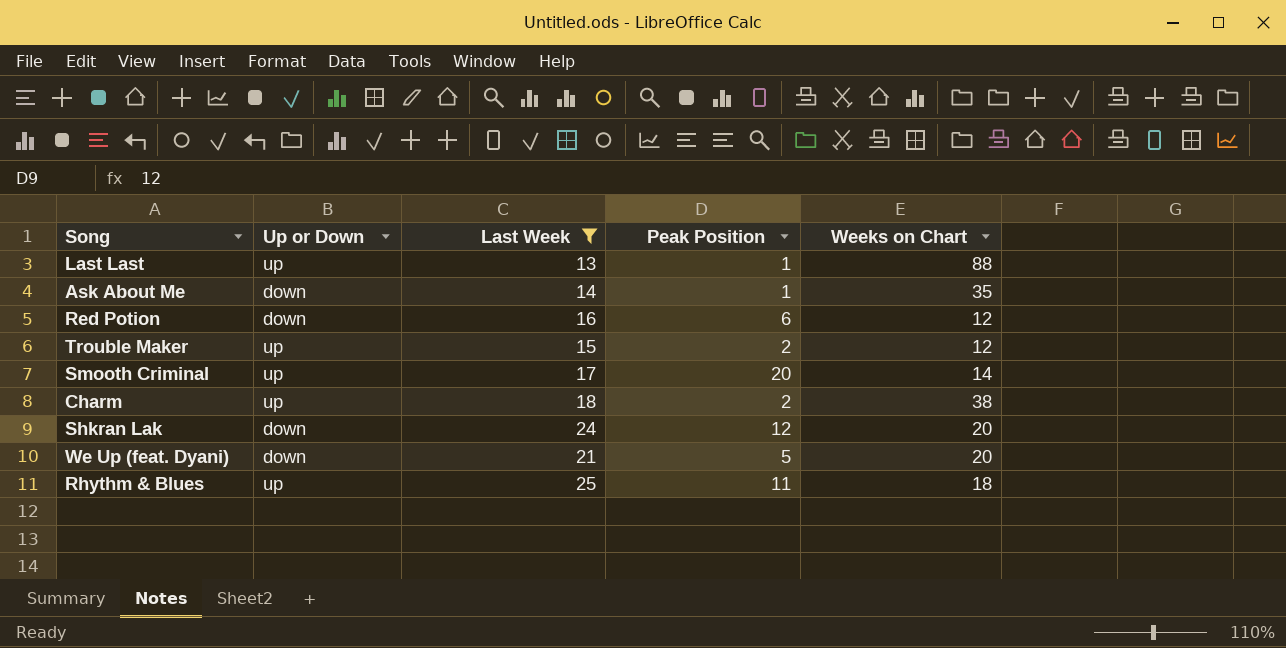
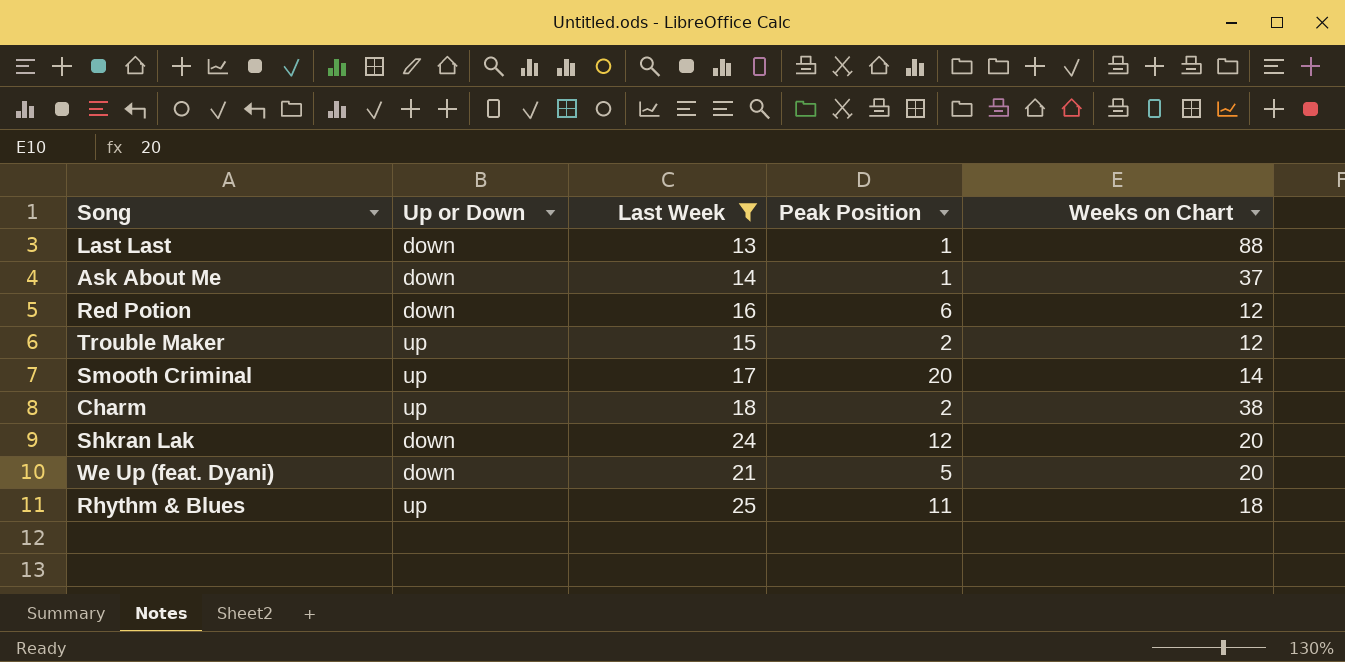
Last Last | Up or Down: up -> down
Ask About Me | Weeks on Chart: 35 -> 37

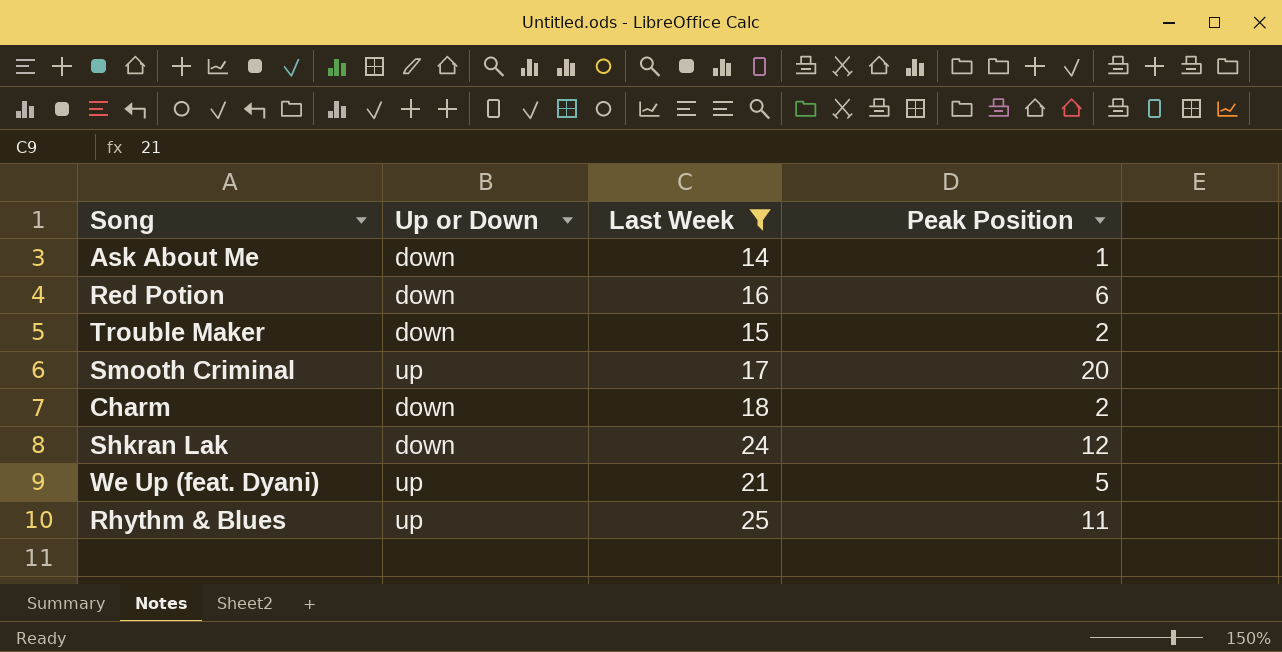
column Weeks on Chart | position: 5 -> none
row Last Last: down | 13 | 1 | 88 -> none
Trouble Maker | Up or Down: up -> down
Charm | Up or Down: up -> down
We Up (feat. Dyani) | Up or Down: down -> up

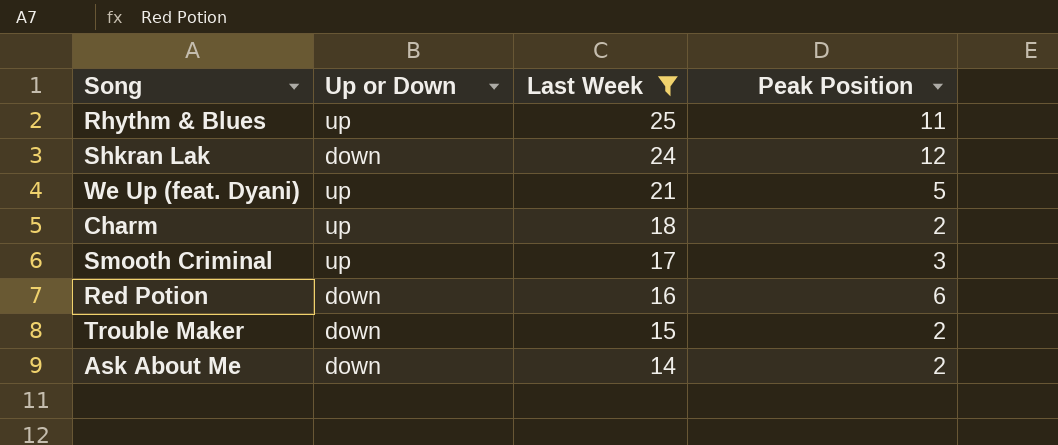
row order: none -> Last Week descending
Charm | Up or Down: down -> up
Smooth Criminal | Peak Position: 20 -> 3
Ask About Me | Peak Position: 1 -> 2

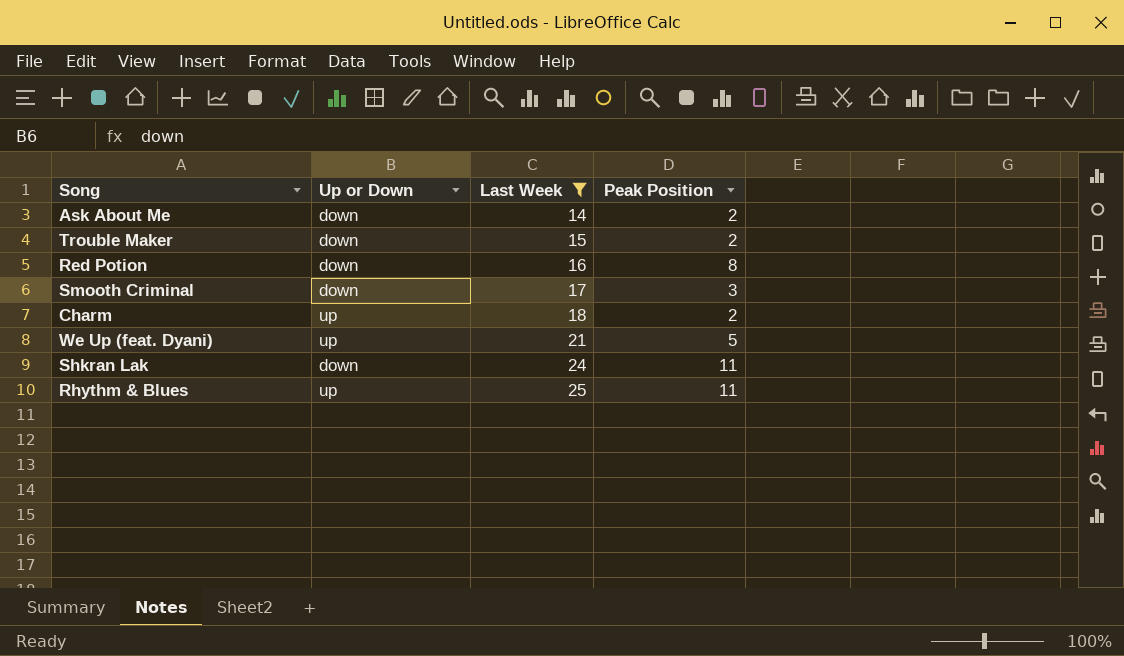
row order: Last Week descending -> Last Week ascending
Red Potion | Peak Position: 6 -> 8
Smooth Criminal | Up or Down: up -> down
Shkran Lak | Peak Position: 12 -> 11

